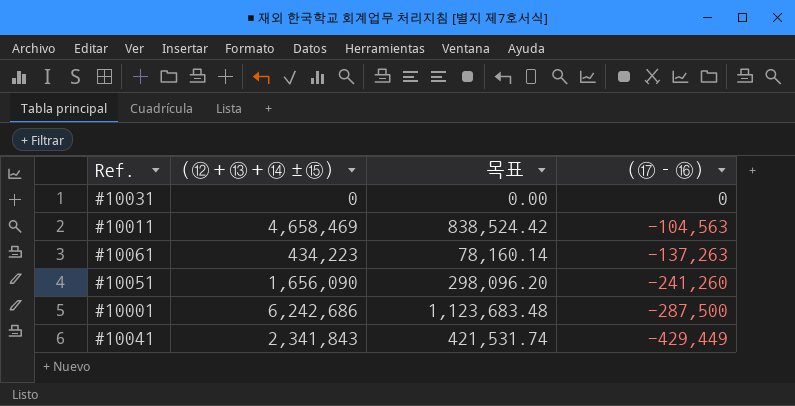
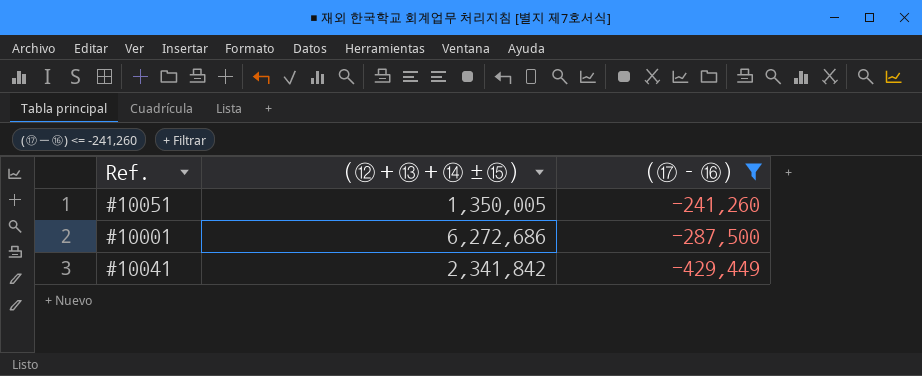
filter: none -> (⑰－⑯) <= -241,260
column 목표 | formula: [(⑫＋⑬＋⑭±⑮)] * 0.18 -> none
#10051 | (⑫＋⑬＋⑭±⑮): 1,656,090 -> 1,350,005
#10001 | (⑫＋⑬＋⑭±⑮): 6,242,686 -> 6,272,686
#10041 | (⑫＋⑬＋⑭±⑮): 2,341,843 -> 2,341,842

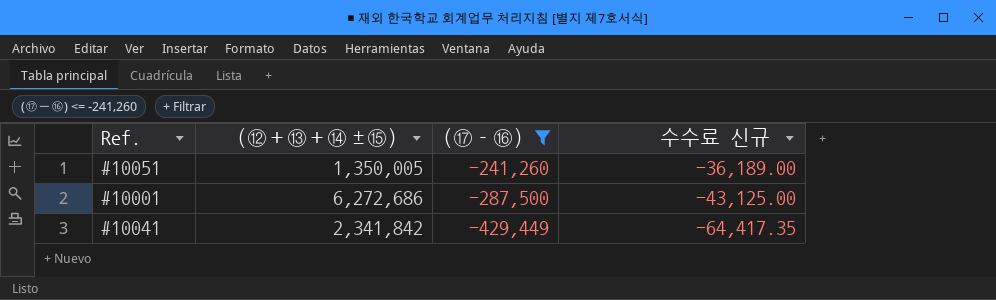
column 수수료 신규 | formula: none -> [(⑰－⑯)] * 0.15

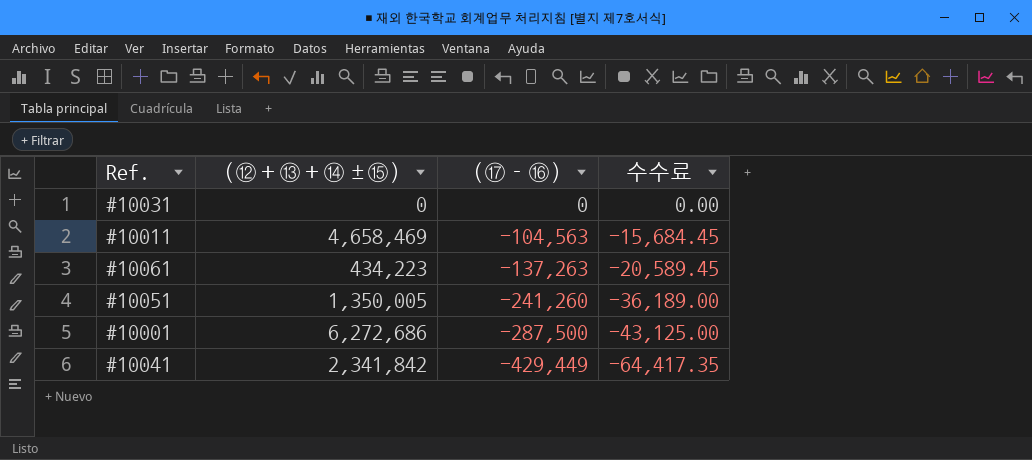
filter: (⑰－⑯) <= -241,260 -> none
column name: 수수료 신규 -> 수수료

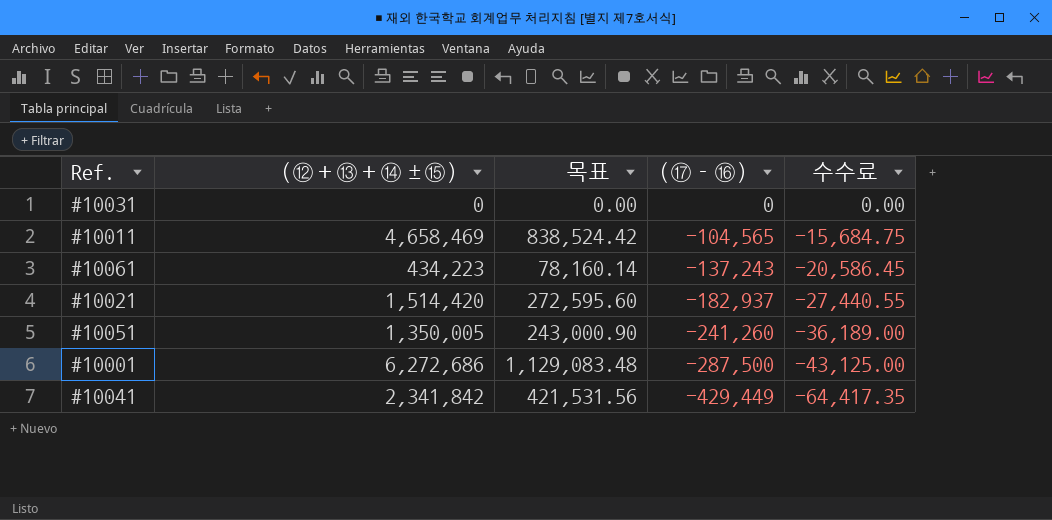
column 목표 | formula: none -> [(⑫＋⑬＋⑭±⑮)] * 0.18
#10011 | (⑰－⑯): -104,563 -> -104,565
#10011 | 수수료: -15,684.45 -> -15,684.75
#10061 | (⑰－⑯): -137,263 -> -137,243
#10061 | 수수료: -20,589.45 -> -20,586.45
row #10021: none -> 1,514,420 | 272,595.60 | -182,937 | -27,440.55

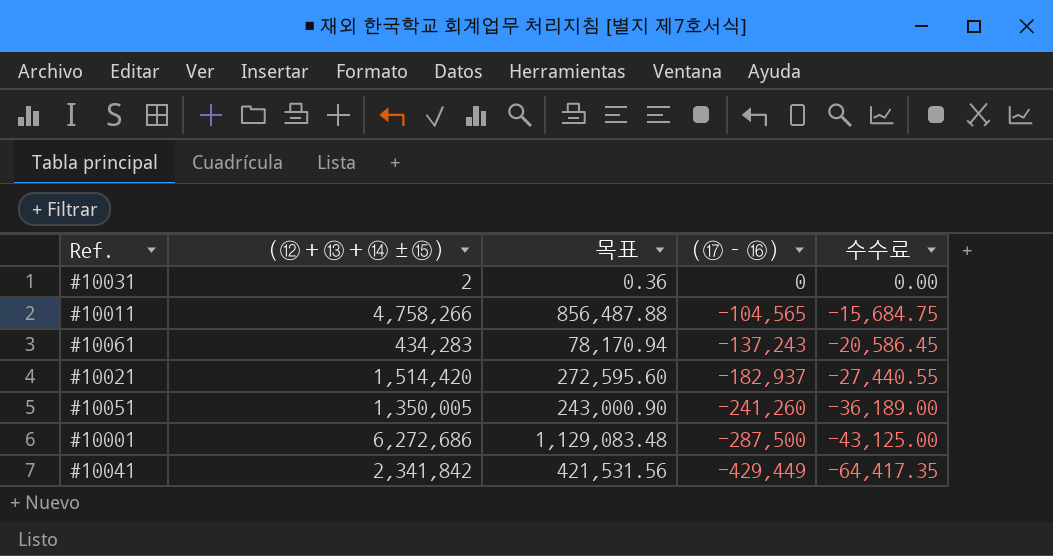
#10031 | (⑫＋⑬＋⑭±⑮): 0 -> 2
#10031 | 목표: 0.00 -> 0.36
#10011 | (⑫＋⑬＋⑭±⑮): 4,658,469 -> 4,758,266
#10011 | 목표: 838,524.42 -> 856,487.88
#10061 | (⑫＋⑬＋⑭±⑮): 434,223 -> 434,283
#10061 | 목표: 78,160.14 -> 78,170.94

